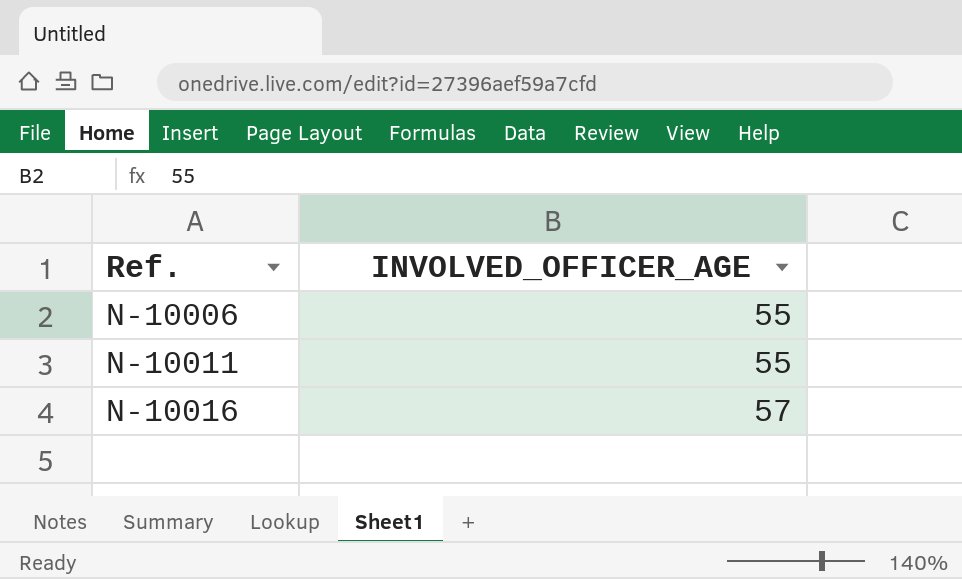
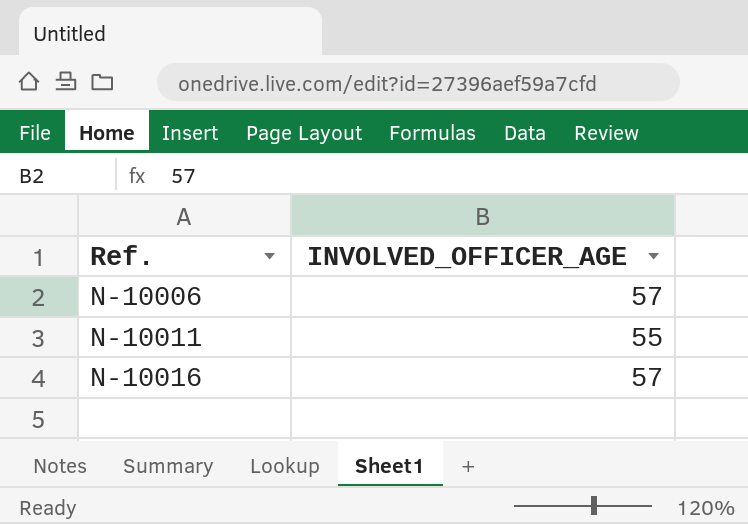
N-10006 | INVOLVED_OFFICER_AGE: 55 -> 57

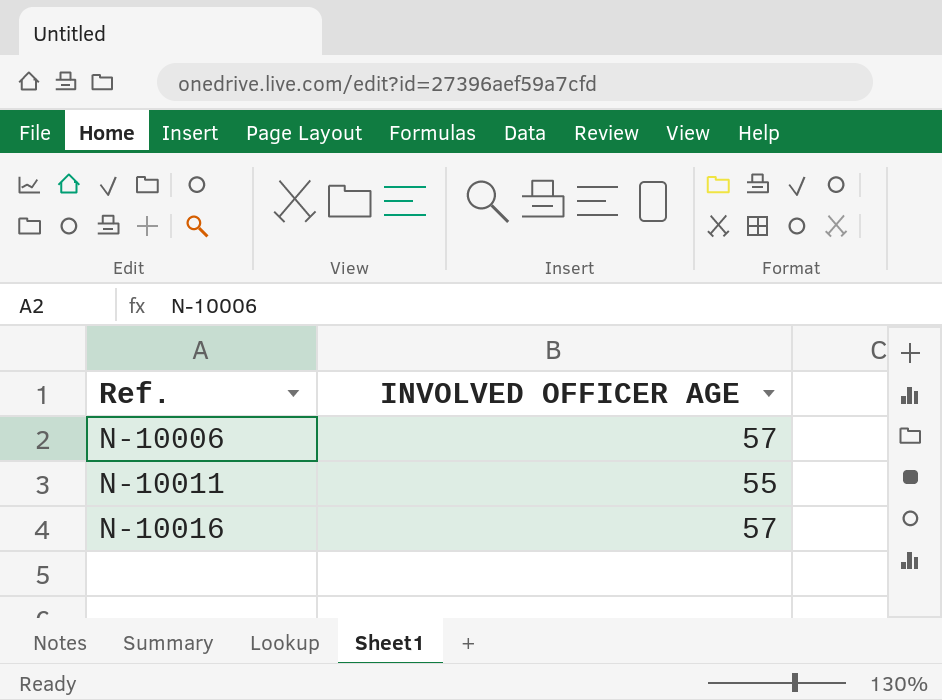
column name: INVOLVED_OFFICER_AGE -> INVOLVED OFFICER AGE

